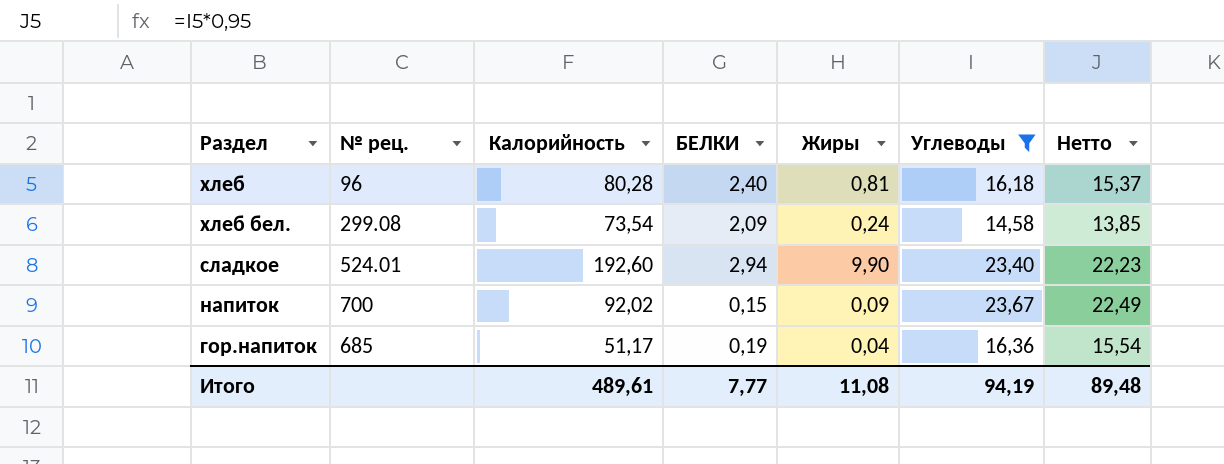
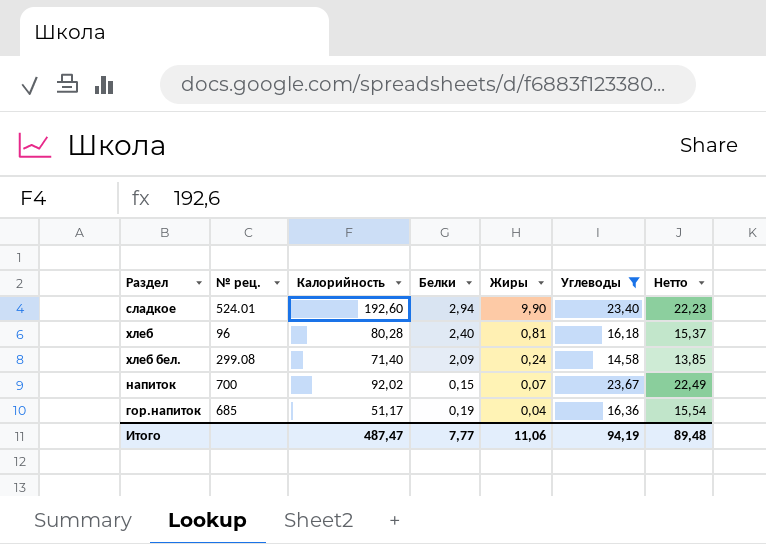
row order: none -> Жиры descending
column name: БЕЛКИ -> Белки
хлеб бел. | Калорийность: 73,54 -> 71,40
напиток | Жиры: 0,09 -> 0,07
Итого | Калорийность: 489,61 -> 487,47
Итого | Жиры: 11,08 -> 11,06

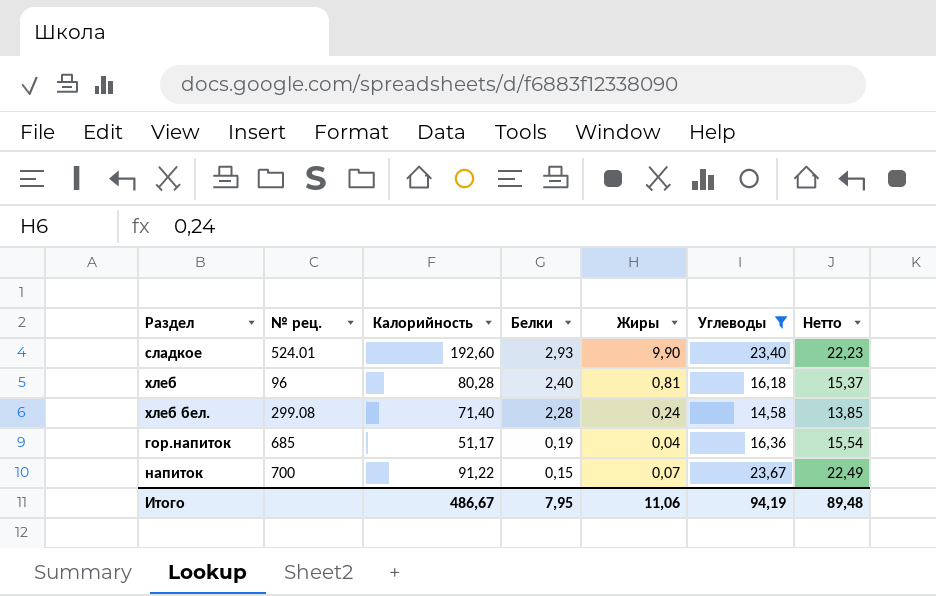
row order: Жиры descending -> Белки descending
сладкое | Белки: 2,94 -> 2,93
хлеб бел. | Белки: 2,09 -> 2,28
напиток | Калорийность: 92,02 -> 91,22
Итого | Калорийность: 487,47 -> 486,67
Итого | Белки: 7,77 -> 7,95

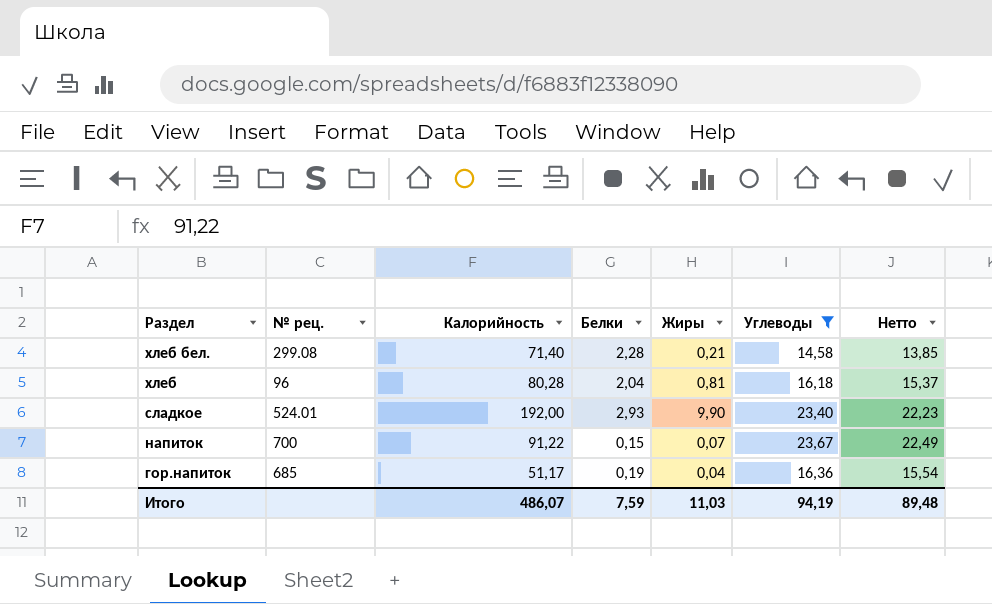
row order: Белки descending -> Раздел descending
хлеб бел. | Жиры: 0,24 -> 0,21
хлеб | Белки: 2,40 -> 2,04
сладкое | Калорийность: 192,60 -> 192,00
Итого | Калорийность: 486,67 -> 486,07
Итого | Белки: 7,95 -> 7,59
Итого | Жиры: 11,06 -> 11,03

